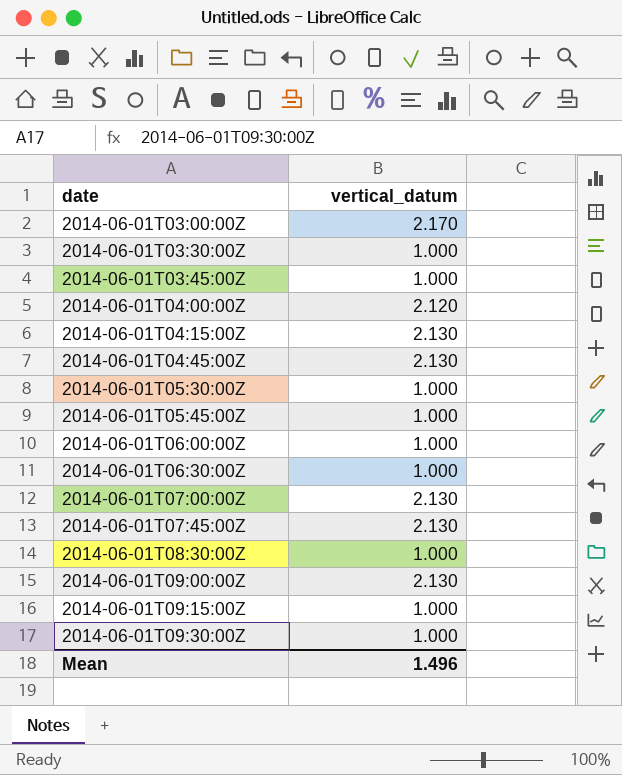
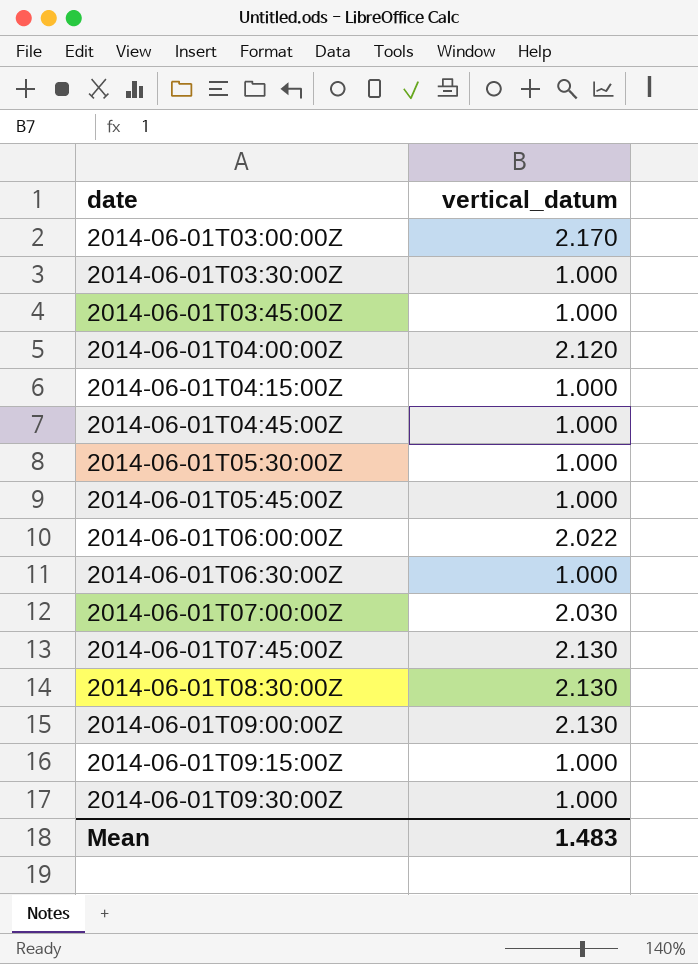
2014-06-01T04:15:00Z | vertical_datum: 2.130 -> 1.000
2014-06-01T04:45:00Z | vertical_datum: 2.130 -> 1.000
2014-06-01T06:00:00Z | vertical_datum: 1.000 -> 2.022
2014-06-01T07:00:00Z | vertical_datum: 2.130 -> 2.030
2014-06-01T08:30:00Z | vertical_datum: 1.000 -> 2.130
Mean | vertical_datum: 1.496 -> 1.483

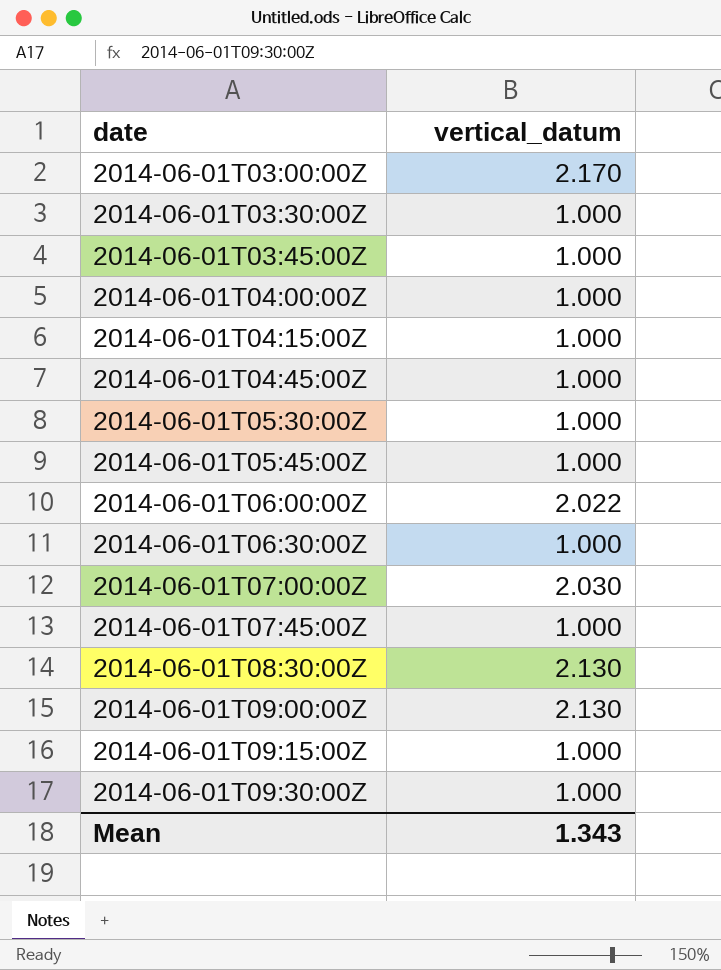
2014-06-01T04:00:00Z | vertical_datum: 2.120 -> 1.000
2014-06-01T07:45:00Z | vertical_datum: 2.130 -> 1.000
Mean | vertical_datum: 1.483 -> 1.343

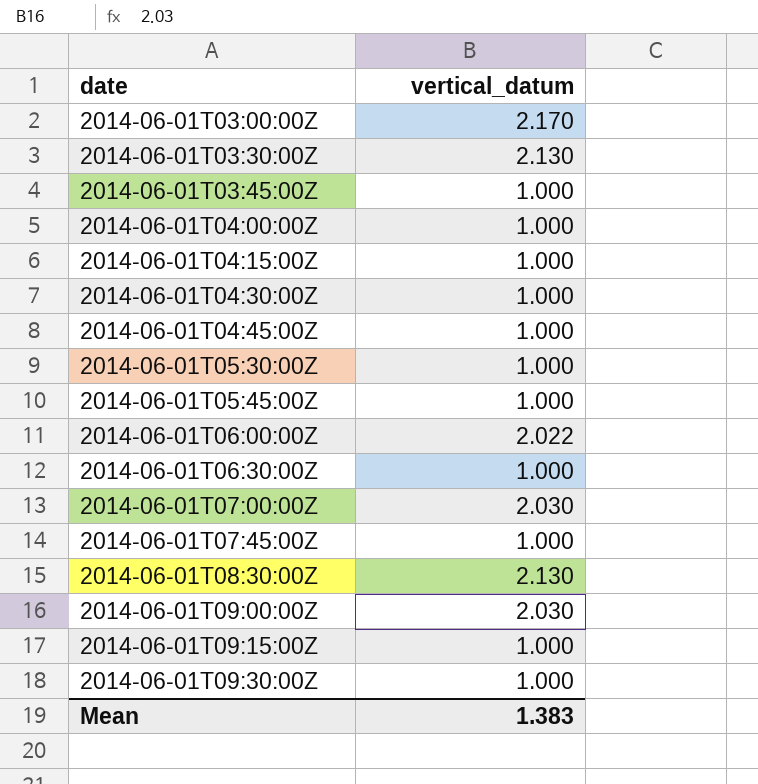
2014-06-01T03:30:00Z | vertical_datum: 1.000 -> 2.130
row 2014-06-01T04:30:00Z: none -> 1.000
2014-06-01T09:00:00Z | vertical_datum: 2.130 -> 2.030
Mean | vertical_datum: 1.343 -> 1.383

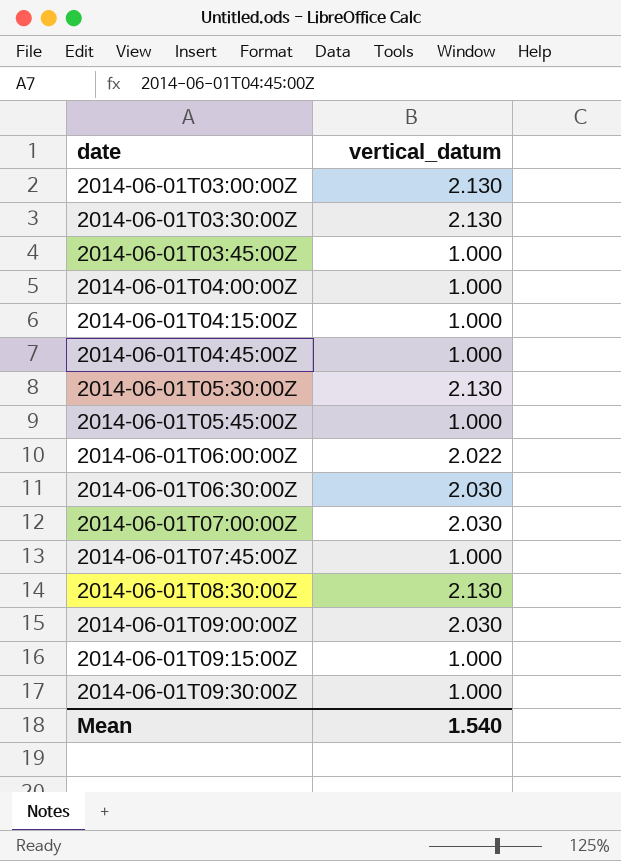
row 2014-06-01T04:30:00Z: 1.000 -> none
2014-06-01T03:00:00Z | vertical_datum: 2.170 -> 2.130
2014-06-01T05:30:00Z | vertical_datum: 1.000 -> 2.130
2014-06-01T06:30:00Z | vertical_datum: 1.000 -> 2.030
Mean | vertical_datum: 1.383 -> 1.540

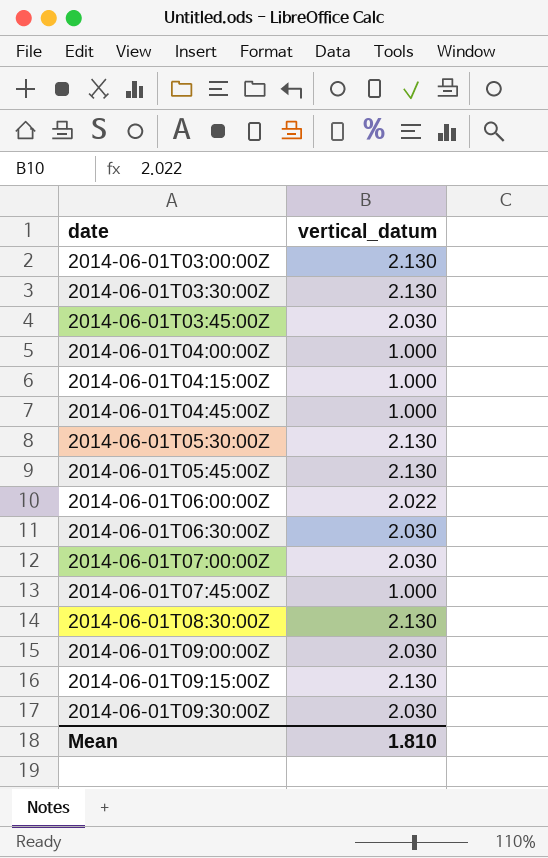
2014-06-01T03:45:00Z | vertical_datum: 1.000 -> 2.030
2014-06-01T05:45:00Z | vertical_datum: 1.000 -> 2.130
2014-06-01T09:15:00Z | vertical_datum: 1.000 -> 2.130
2014-06-01T09:30:00Z | vertical_datum: 1.000 -> 2.030
Mean | vertical_datum: 1.540 -> 1.810

